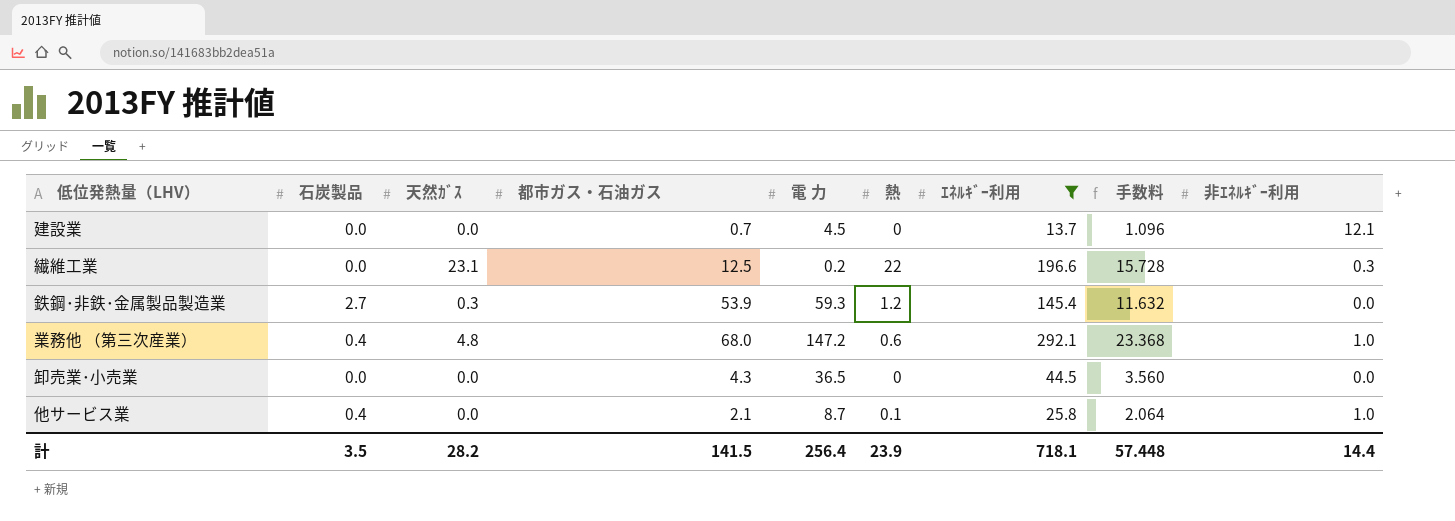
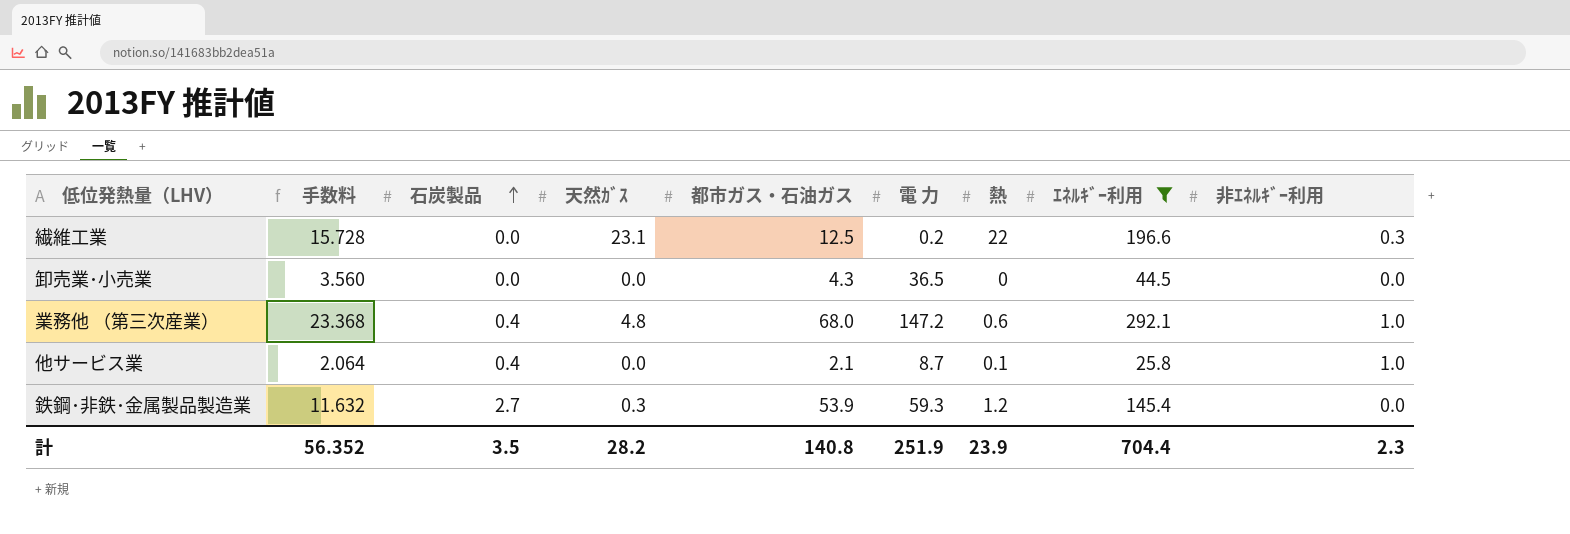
row order: none -> 石炭製品 ascending
column 手数料 | position: 8 -> 2
row 建設業: 0.0 | 0.0 | 0.7 | 4.5 | 0 | 13.7 | 1.096 | 12.1 -> none
計 | 手数料: 57.448 -> 56.352
計 | 都市ガス・石油ガス: 141.5 -> 140.8
計 | 電 力: 256.4 -> 251.9
計 | ｴﾈﾙｷﾞｰ利用: 718.1 -> 704.4
計 | 非ｴﾈﾙｷﾞｰ利用: 14.4 -> 2.3

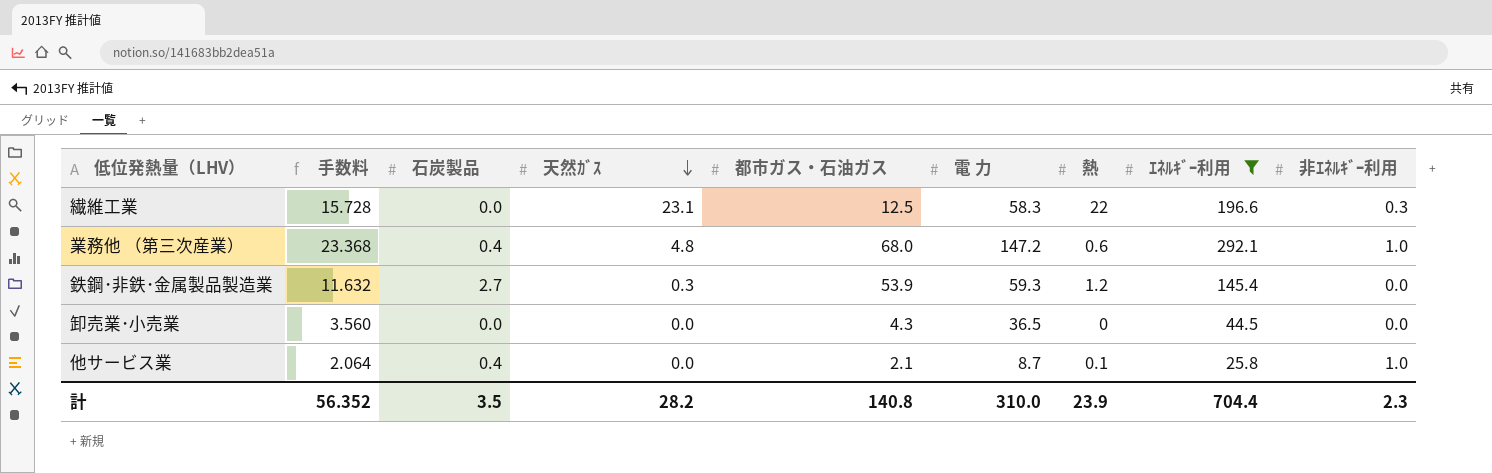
row order: 石炭製品 ascending -> 天然ｶﾞｽ descending
繊維工業 | 電 力: 0.2 -> 58.3
計 | 電 力: 251.9 -> 310.0

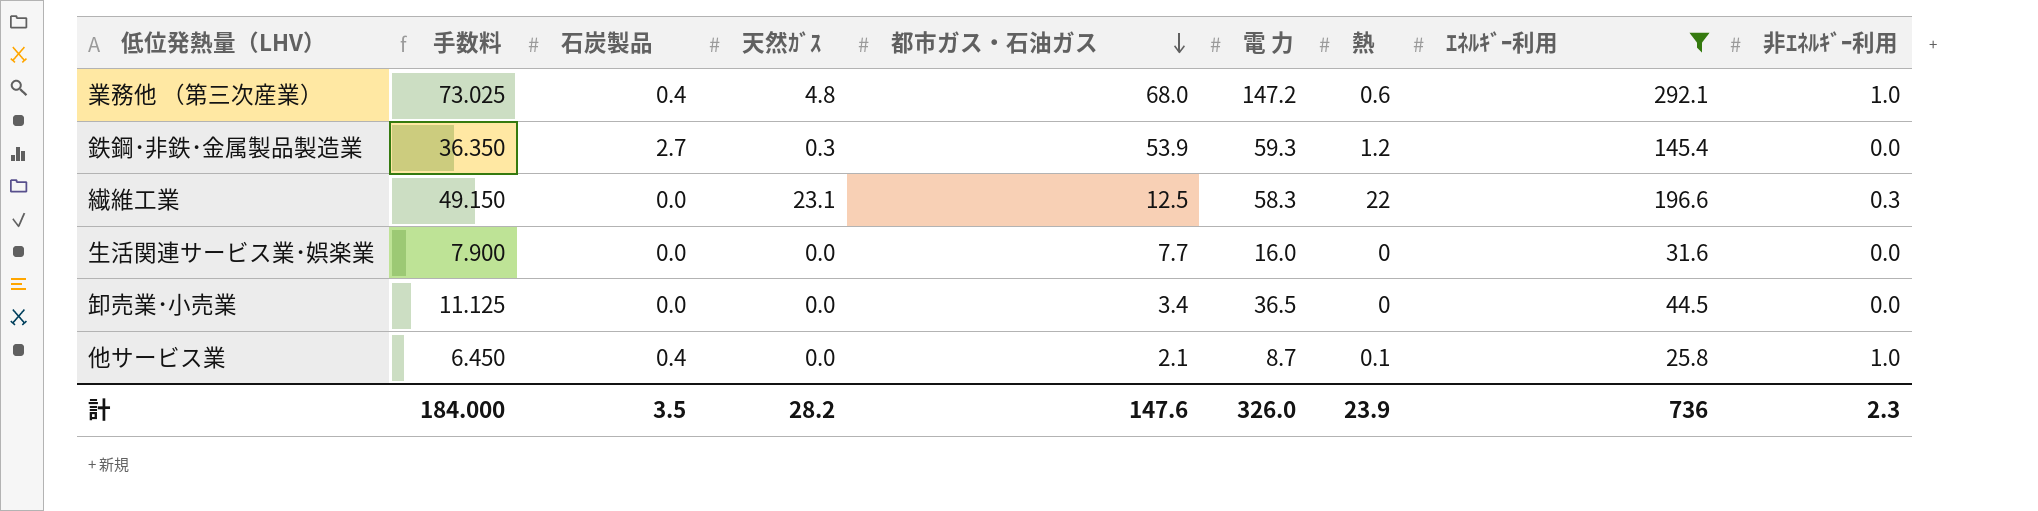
row order: 天然ｶﾞｽ descending -> 都市ガス・石油ガス descending
column 手数料 | formula: [ｴﾈﾙｷﾞｰ利用] * 0.08 -> [ｴﾈﾙｷﾞｰ利用] * 0.25
row 生活関連サービス業･娯楽業: none -> 7.900 | 0.0 | 0.0 | 7.7 | 16.0 | 0 | 31.6 | 0.0
卸売業･小売業 | 都市ガス・石油ガス: 4.3 -> 3.4
計 | 手数料: 56.352 -> 184.000
計 | 都市ガス・石油ガス: 140.8 -> 147.6
計 | 電 力: 310.0 -> 326.0
計 | ｴﾈﾙｷﾞｰ利用: 704.4 -> 736

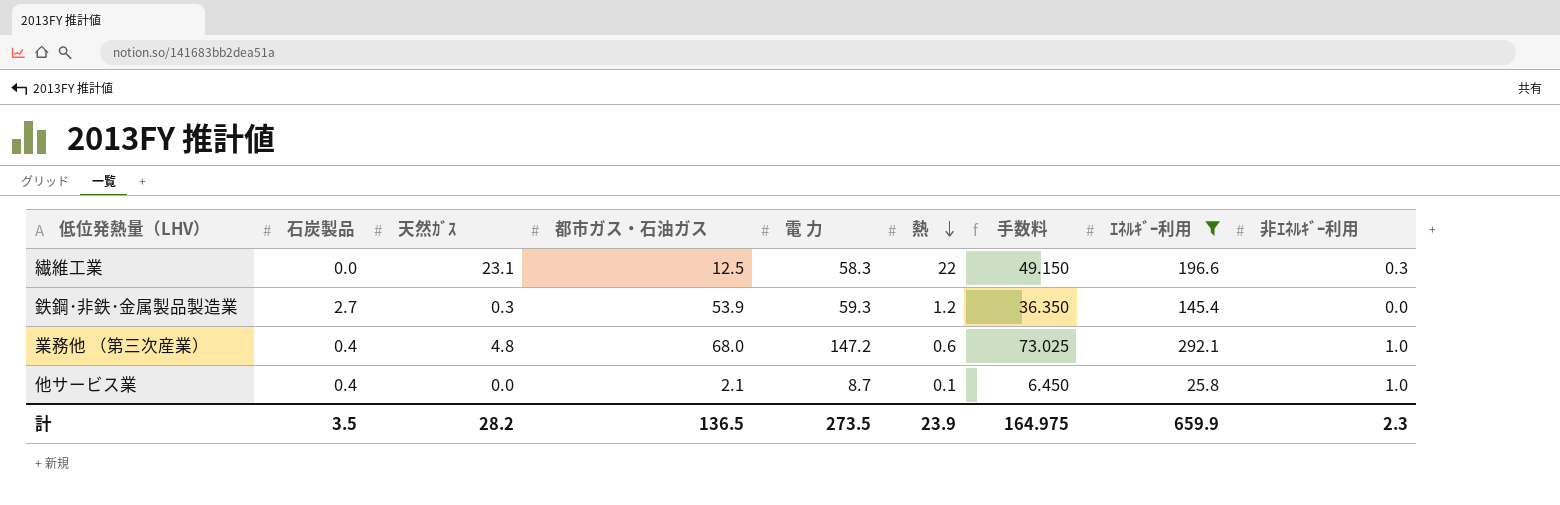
row order: 都市ガス・石油ガス descending -> 熱 descending
column 手数料 | position: 2 -> 7
row 生活関連サービス業･娯楽業: 7.900 | 0.0 | 0.0 | 7.7 | 16.0 | 0 | 31.6 | 0.0 -> none
row 卸売業･小売業: 11.125 | 0.0 | 0.0 | 3.4 | 36.5 | 0 | 44.5 | 0.0 -> none
計 | 都市ガス・石油ガス: 147.6 -> 136.5
計 | 電 力: 326.0 -> 273.5
計 | 手数料: 184.000 -> 164.975
計 | ｴﾈﾙｷﾞｰ利用: 736 -> 659.9

